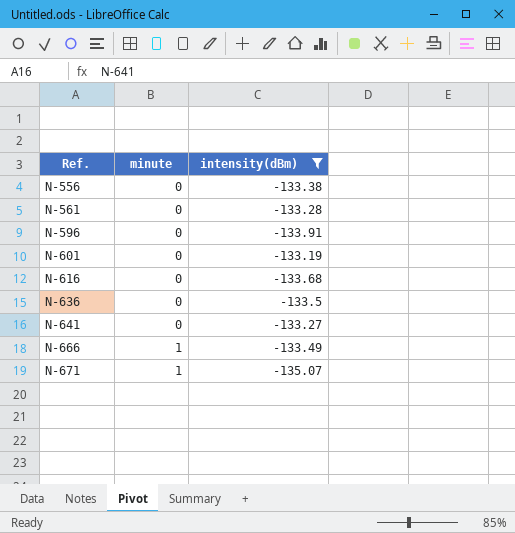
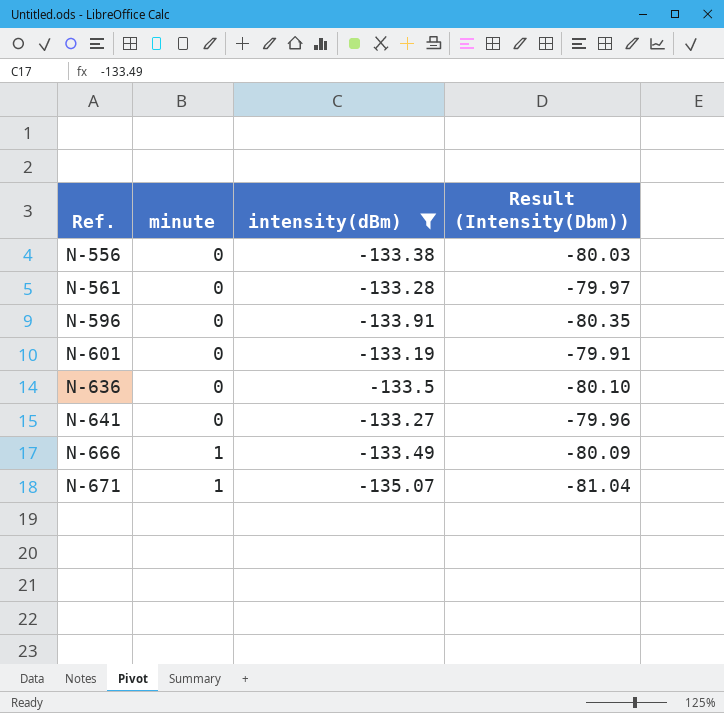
column Result (Intensity(Dbm)) | formula: none -> [intensity(dBm)] * 0.6
row N-616: 0 | -133.68 -> none

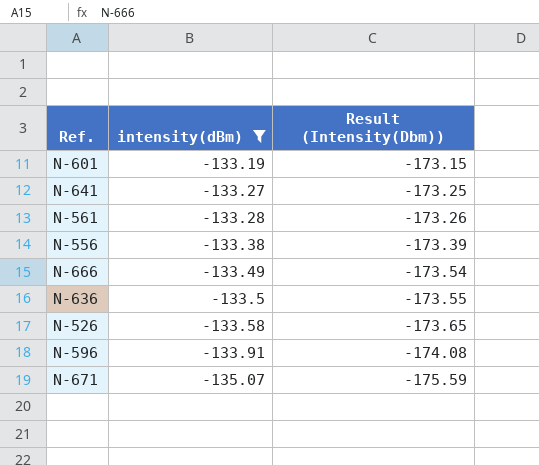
row order: Ref. ascending -> intensity(dBm) descending
column minute | position: 2 -> none
column Result (Intensity(Dbm)) | formula: [intensity(dBm)] * 0.6 -> [intensity(dBm)] * 1.3
row N-526: none -> -133.58 | -173.65

